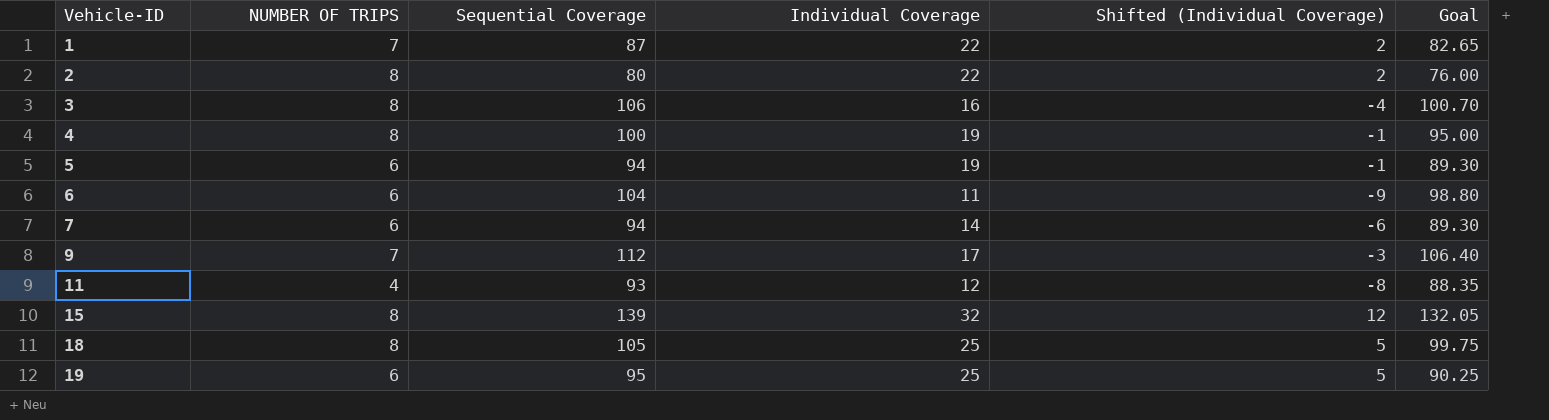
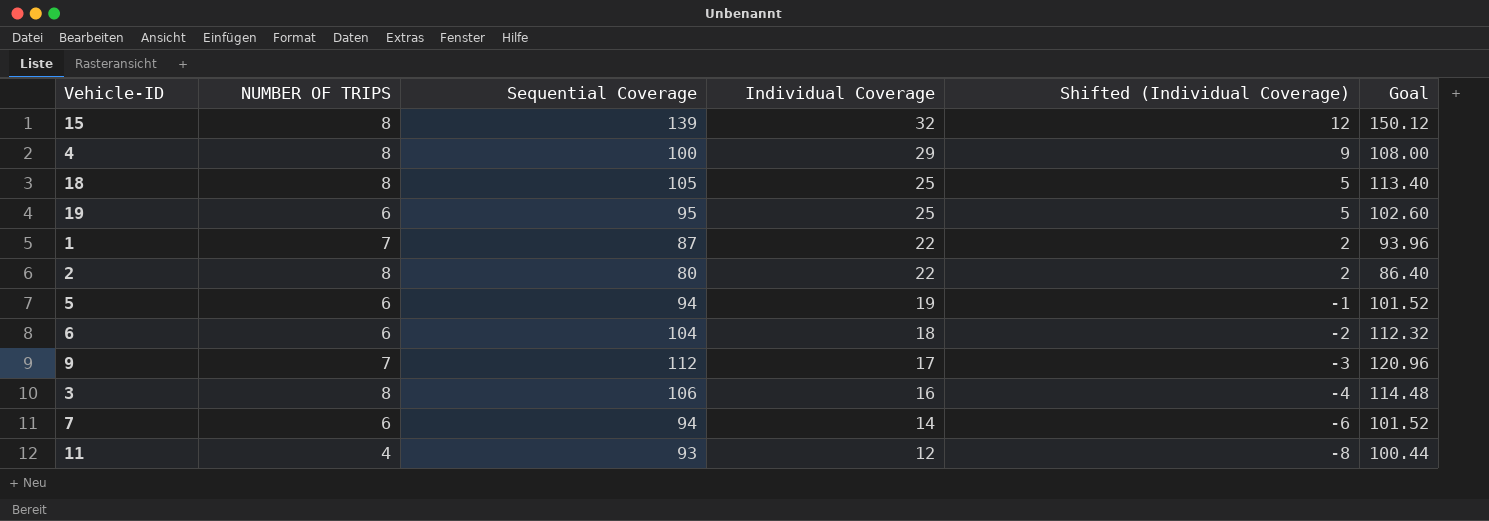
row order: Vehicle-ID ascending -> Individual Coverage descending
column Goal | formula: [Sequential Coverage] * 0.95 -> [Sequential Coverage] * 1.08
4 | Individual Coverage: 19 -> 29
4 | Shifted (Individual Coverage): -1 -> 9
6 | Individual Coverage: 11 -> 18
6 | Shifted (Individual Coverage): -9 -> -2

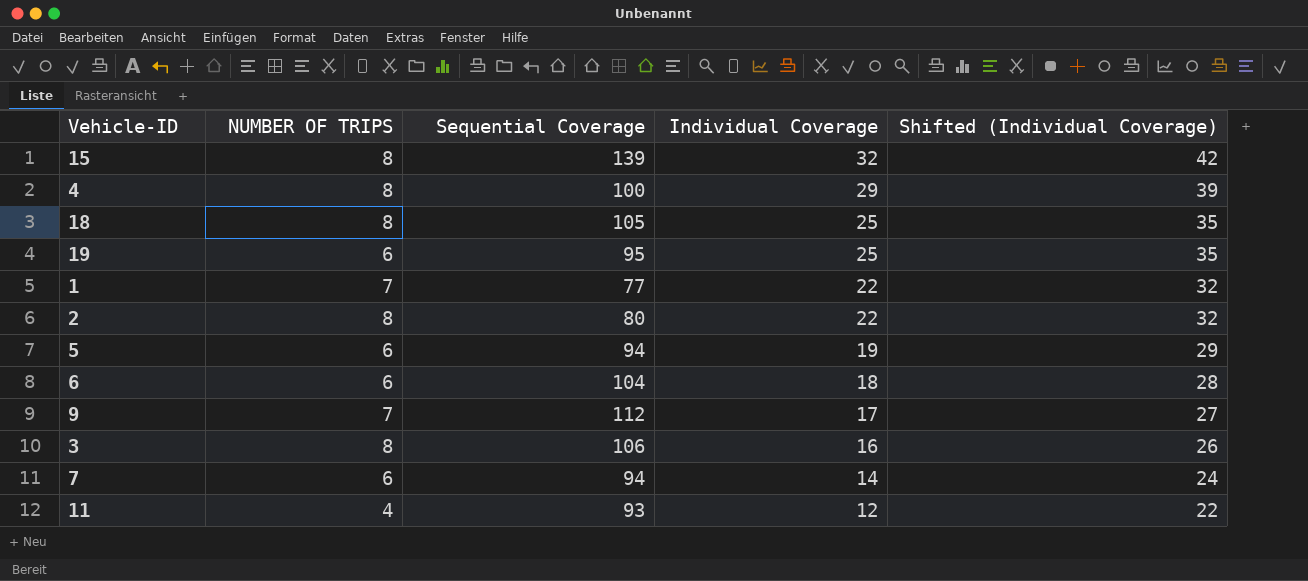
column Goal | formula: [Sequential Coverage] * 1.08 -> none
column Shifted (Individual Coverage) | formula: [Individual Coverage] - 20 -> [Individual Coverage] + 10
1 | Sequential Coverage: 87 -> 77

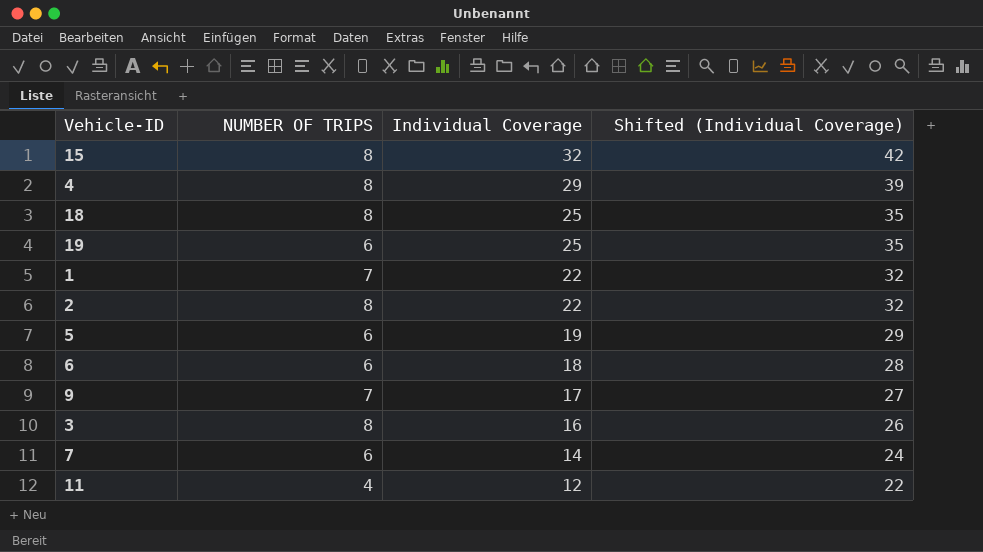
column Sequential Coverage | position: 3 -> none

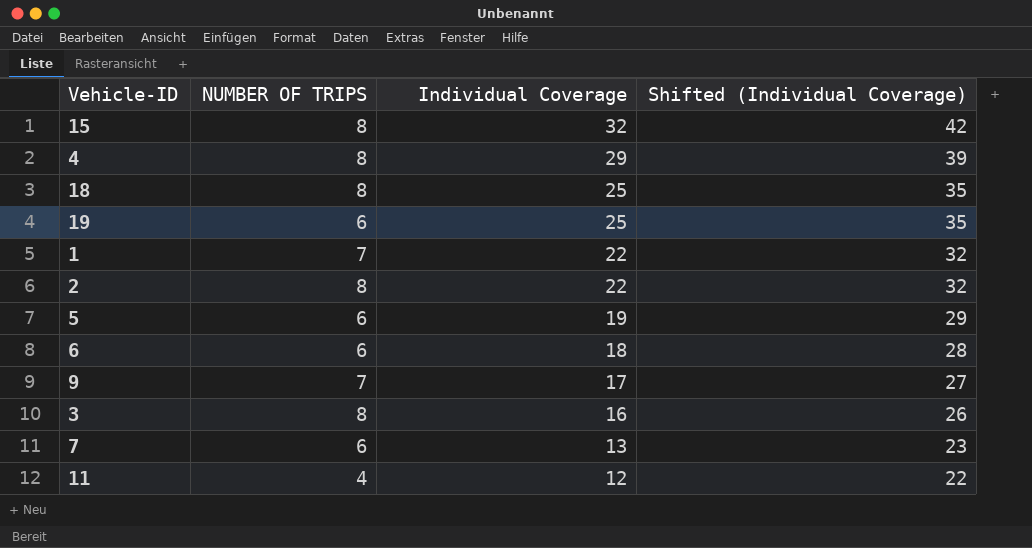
7 | Individual Coverage: 14 -> 13
7 | Shifted (Individual Coverage): 24 -> 23

